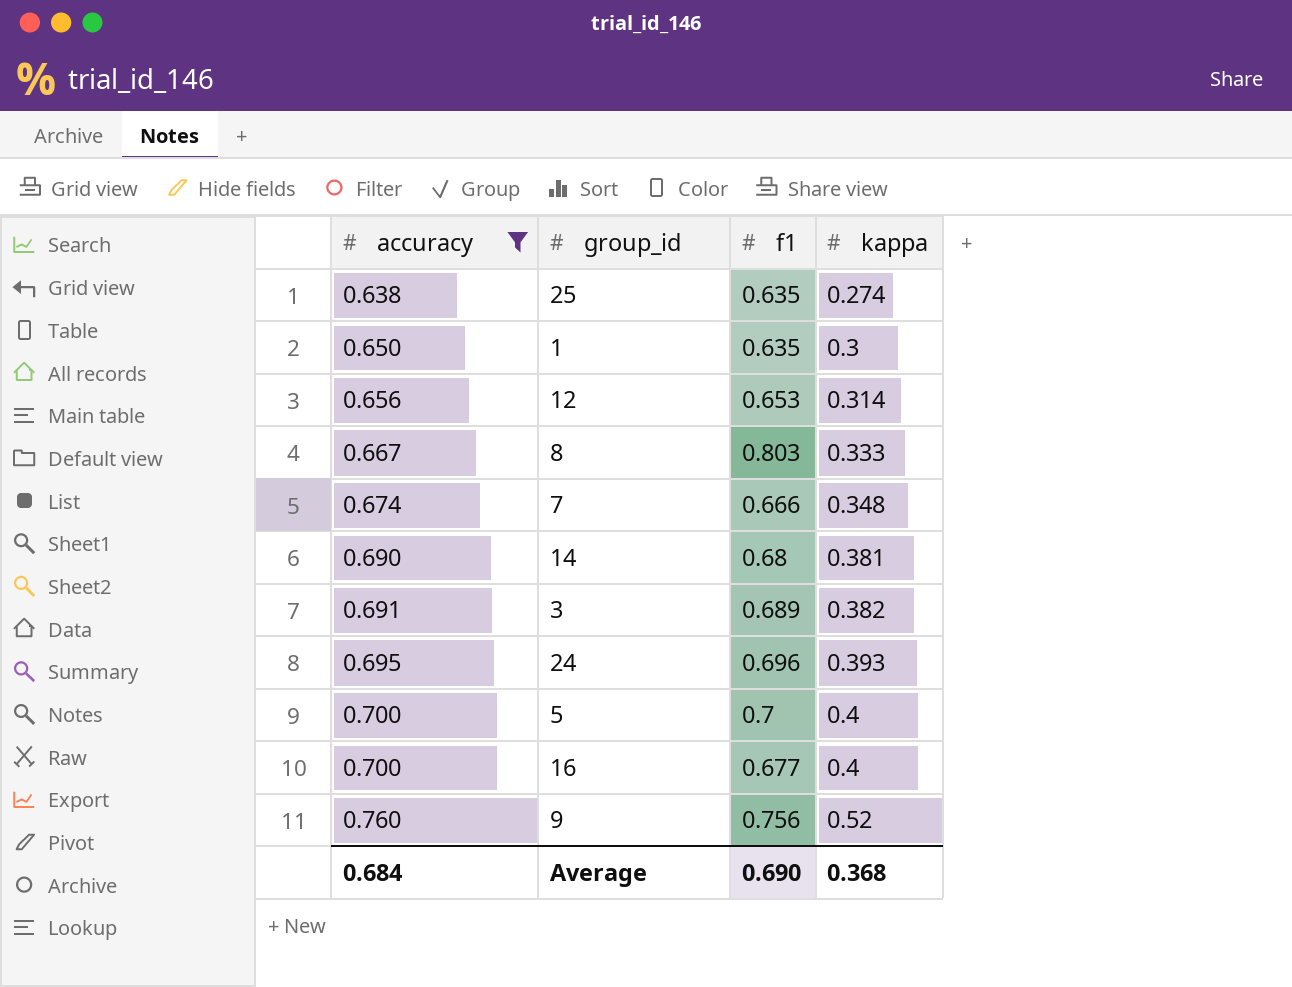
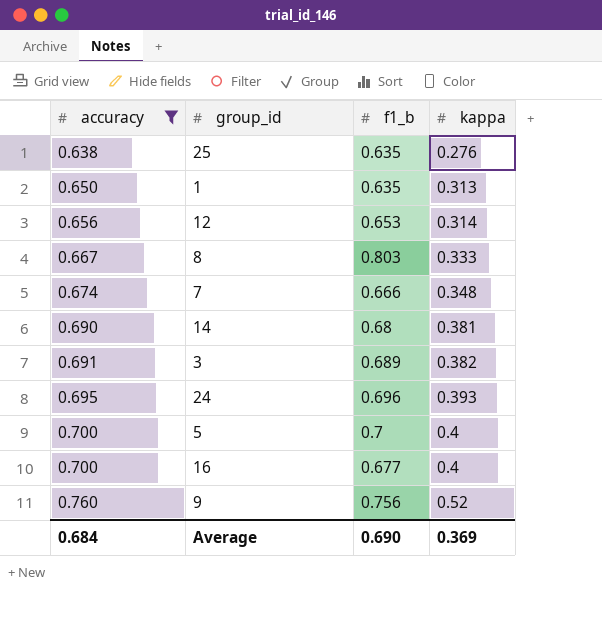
column name: f1 -> f1_b
25 | kappa: 0.274 -> 0.276
1 | kappa: 0.3 -> 0.313
Average | kappa: 0.368 -> 0.369

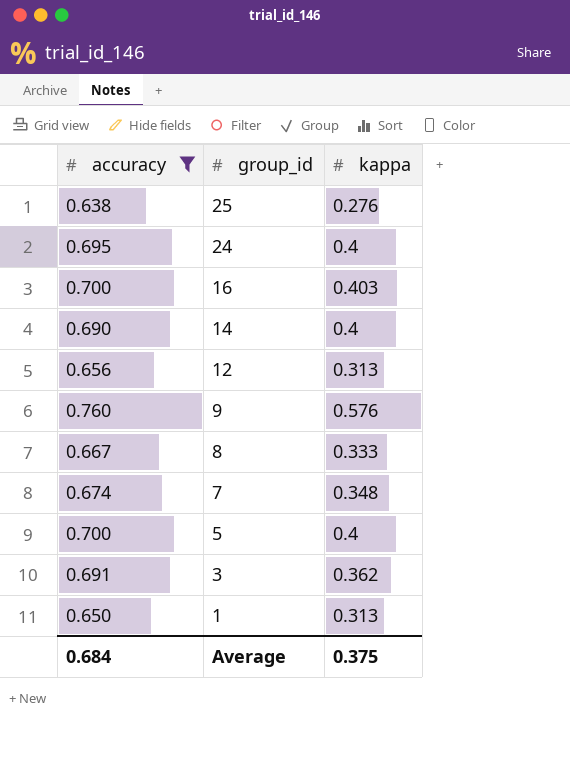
row order: accuracy ascending -> group_id descending
column f1_b | position: 3 -> none
24 | kappa: 0.393 -> 0.4
16 | kappa: 0.4 -> 0.403
14 | kappa: 0.381 -> 0.4
12 | kappa: 0.314 -> 0.313
9 | kappa: 0.52 -> 0.576
3 | kappa: 0.382 -> 0.362
Average | kappa: 0.369 -> 0.375

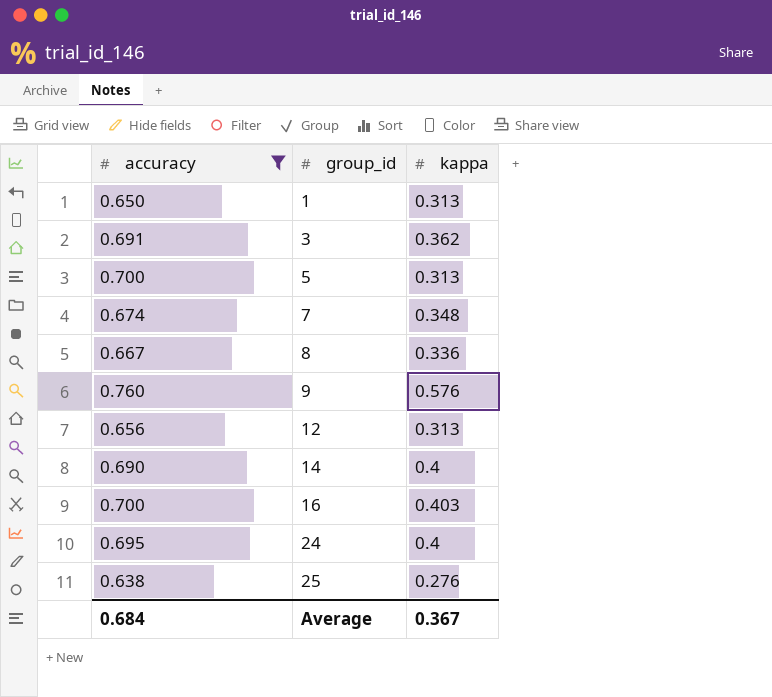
row order: group_id descending -> group_id ascending
5 | kappa: 0.4 -> 0.313
8 | kappa: 0.333 -> 0.336
Average | kappa: 0.375 -> 0.367

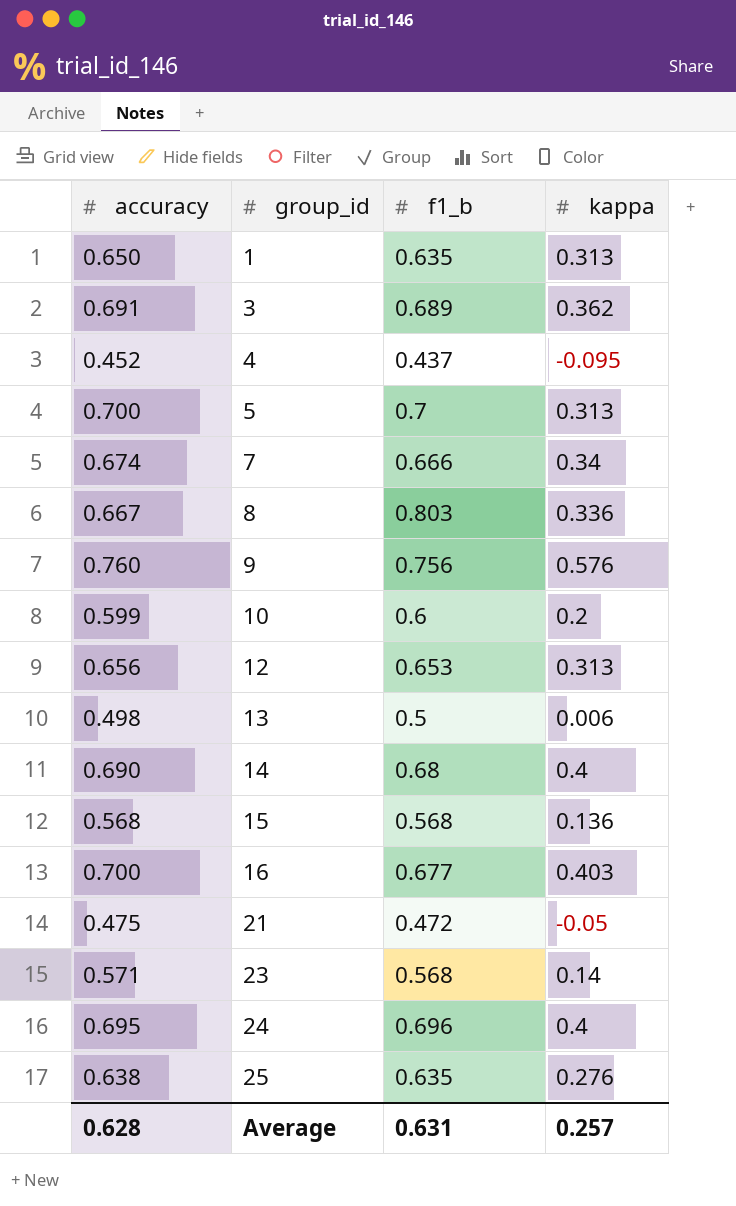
filter: accuracy >= 0.638 -> none
column f1_b | position: none -> 3
7 | kappa: 0.348 -> 0.34
Average | accuracy: 0.684 -> 0.628
Average | kappa: 0.367 -> 0.257

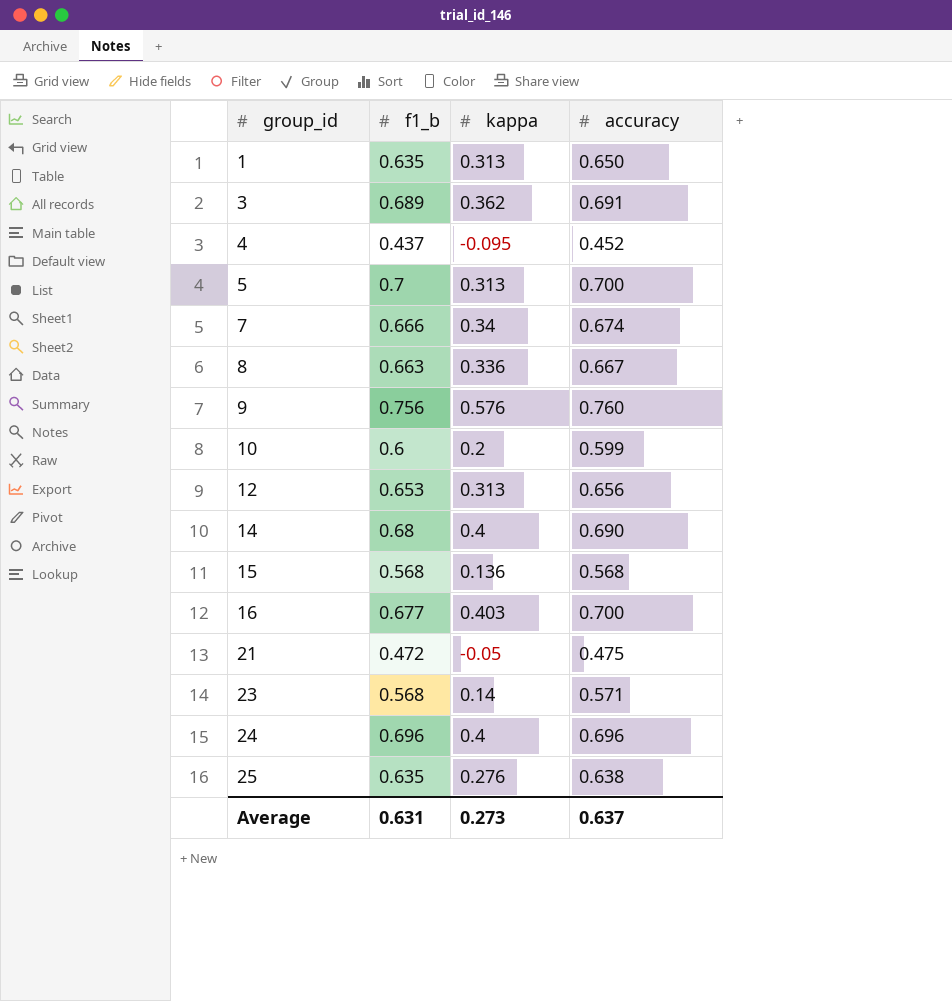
column accuracy | position: 1 -> 4
row 13: 0.498 | 0.5 | 0.006 -> none
8 | f1_b: 0.803 -> 0.663
24 | accuracy: 0.695 -> 0.696
Average | kappa: 0.257 -> 0.273
Average | accuracy: 0.628 -> 0.637

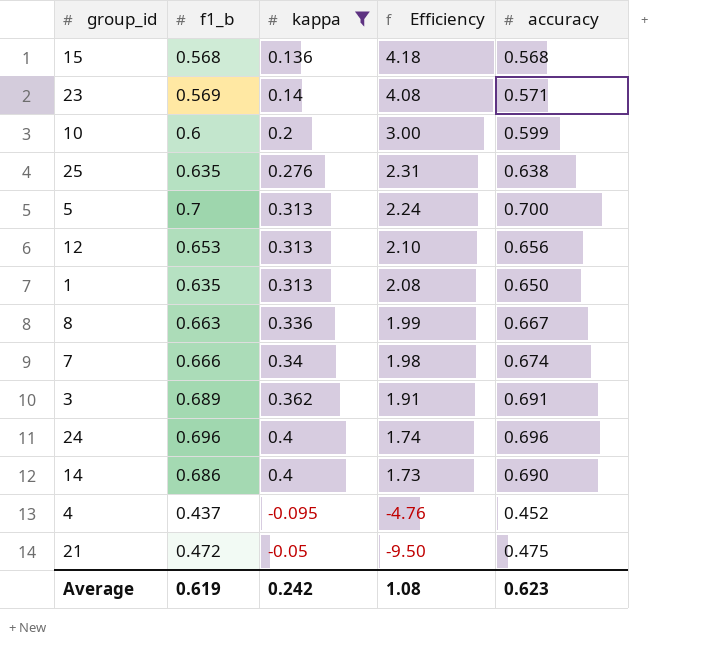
filter: none -> kappa <= 0.4
row order: group_id ascending -> Efficiency descending
column Efficiency | formula: none -> [accuracy] / [kappa]
23 | f1_b: 0.568 -> 0.569
14 | f1_b: 0.68 -> 0.686
Average | f1_b: 0.631 -> 0.619
Average | kappa: 0.273 -> 0.242
Average | accuracy: 0.637 -> 0.623

